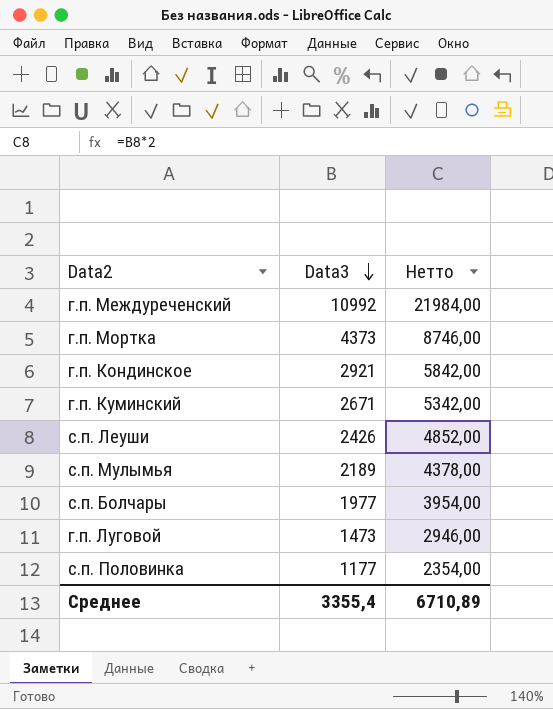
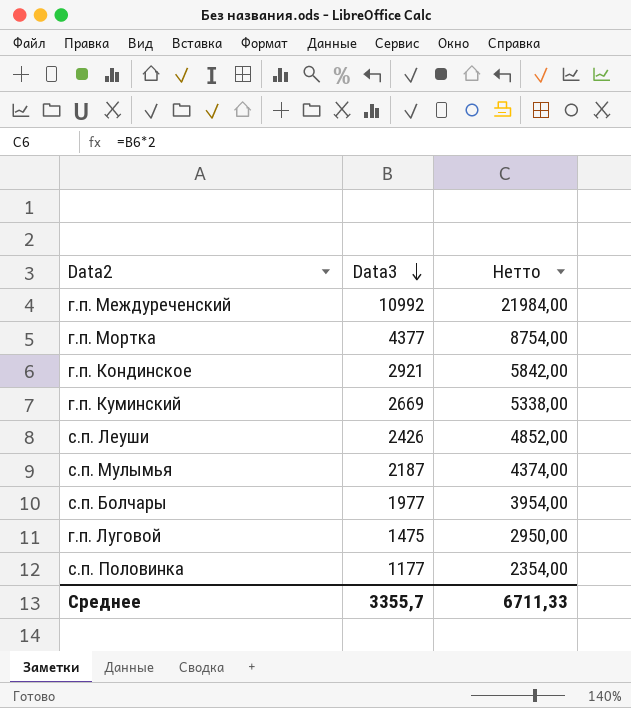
г.п. Мортка | Data3: 4373 -> 4377
г.п. Мортка | Нетто: 8746,00 -> 8754,00
г.п. Куминский | Data3: 2671 -> 2669
г.п. Куминский | Нетто: 5342,00 -> 5338,00
с.п. Мулымья | Data3: 2189 -> 2187
с.п. Мулымья | Нетто: 4378,00 -> 4374,00
г.п. Луговой | Data3: 1473 -> 1475
г.п. Луговой | Нетто: 2946,00 -> 2950,00
Среднее | Data3: 3355,4 -> 3355,7
Среднее | Нетто: 6710,89 -> 6711,33

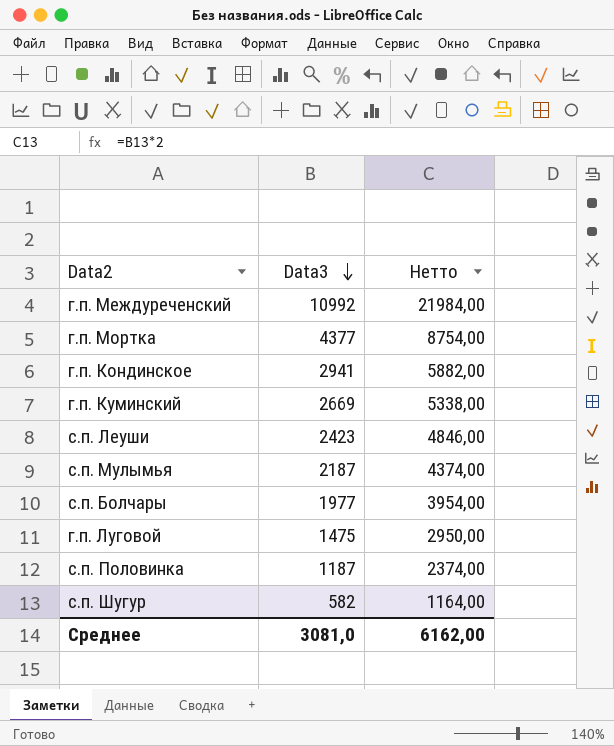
г.п. Кондинское | Data3: 2921 -> 2941
г.п. Кондинское | Нетто: 5842,00 -> 5882,00
с.п. Леуши | Data3: 2426 -> 2423
с.п. Леуши | Нетто: 4852,00 -> 4846,00
с.п. Половинка | Data3: 1177 -> 1187
с.п. Половинка | Нетто: 2354,00 -> 2374,00
row с.п. Шугур: none -> 582 | 1164,00
Среднее | Data3: 3355,7 -> 3081,0
Среднее | Нетто: 6711,33 -> 6162,00

